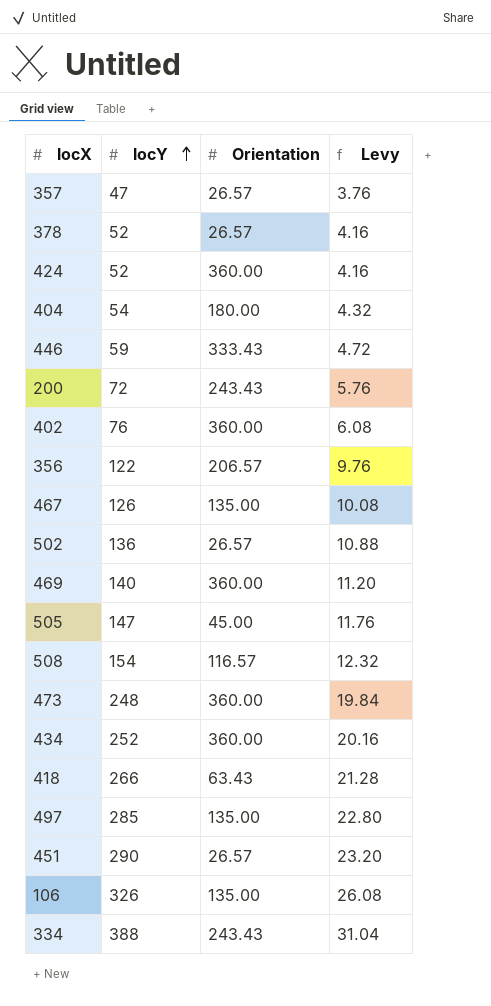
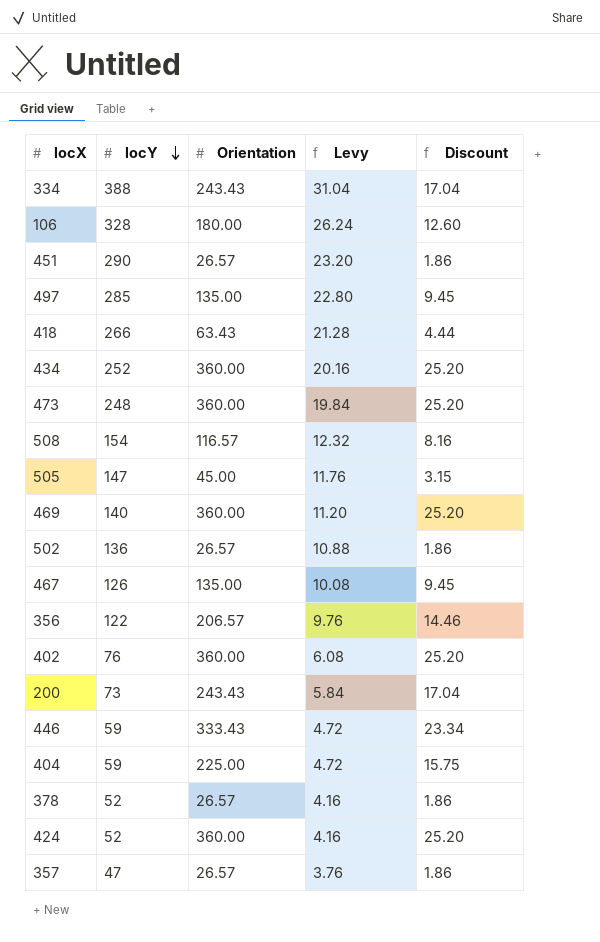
row order: locY ascending -> locY descending
column Discount | formula: none -> [Orientation] * 0.07
106 | locY: 326 -> 328
106 | Orientation: 135.00 -> 180.00
106 | Levy: 26.08 -> 26.24
200 | locY: 72 -> 73
200 | Levy: 5.76 -> 5.84
404 | locY: 54 -> 59
404 | Orientation: 180.00 -> 225.00
404 | Levy: 4.32 -> 4.72

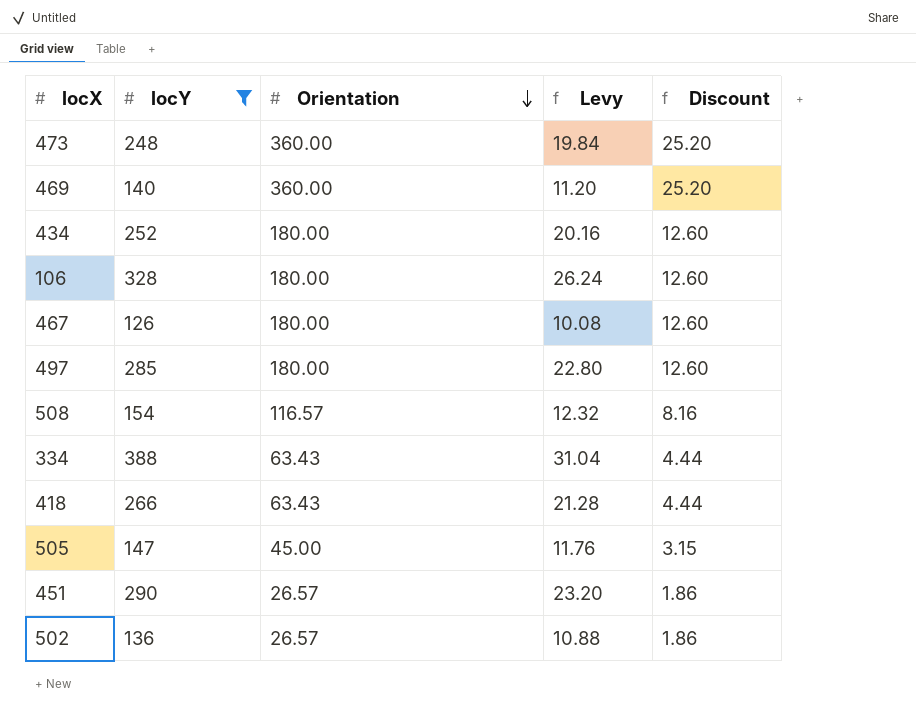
filter: none -> locY >= 126
row order: locY descending -> Orientation descending
434 | Orientation: 360.00 -> 180.00
434 | Discount: 25.20 -> 12.60
467 | Orientation: 135.00 -> 180.00
467 | Discount: 9.45 -> 12.60
497 | Orientation: 135.00 -> 180.00
497 | Discount: 9.45 -> 12.60
334 | Orientation: 243.43 -> 63.43
334 | Discount: 17.04 -> 4.44

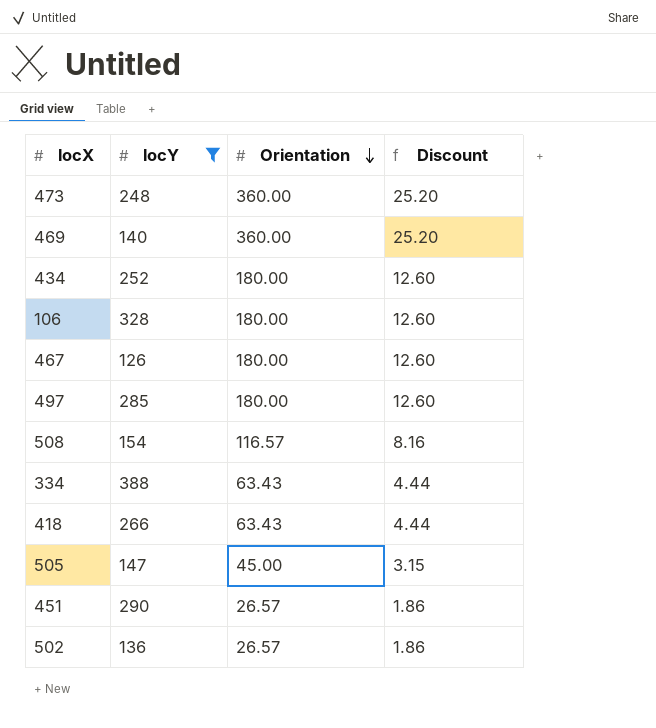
column Levy | formula: [locY] * 0.08 -> none

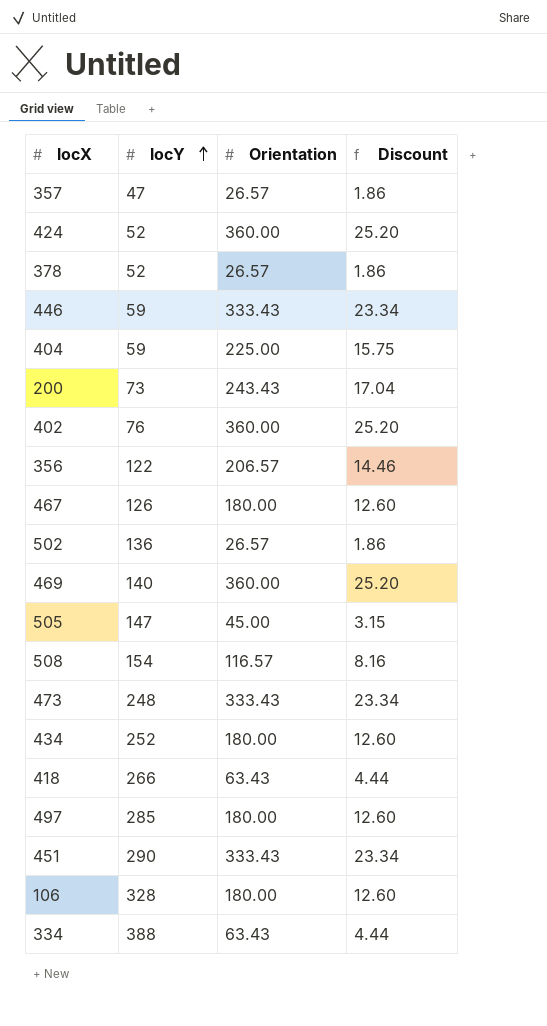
filter: locY >= 126 -> none
row order: Orientation descending -> locY ascending
473 | Orientation: 360.00 -> 333.43
473 | Discount: 25.20 -> 23.34
451 | Orientation: 26.57 -> 333.43
451 | Discount: 1.86 -> 23.34

